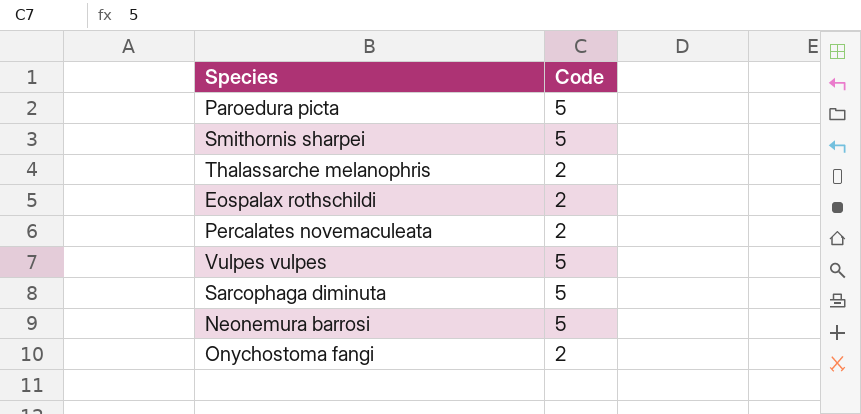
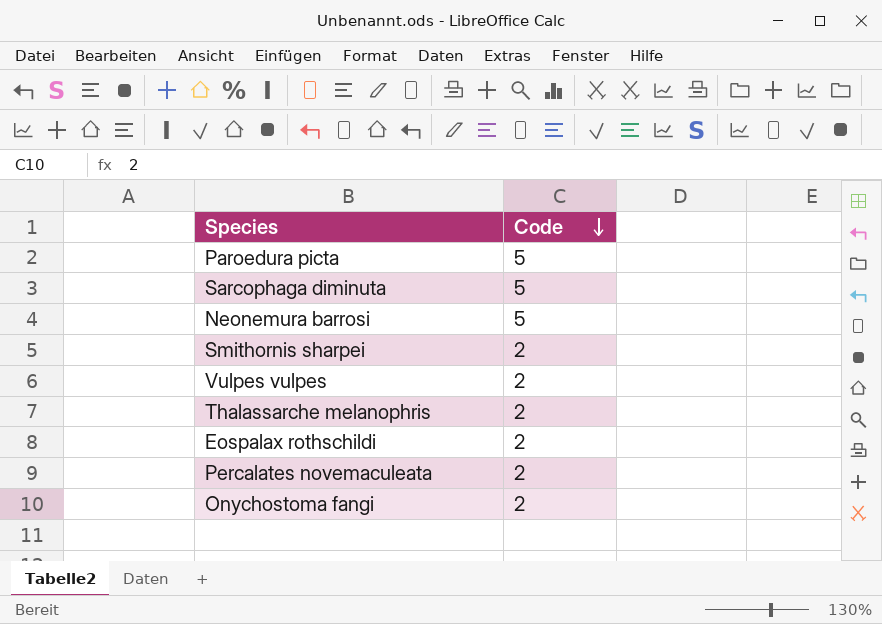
row order: none -> Code descending
Smithornis sharpei | Code: 5 -> 2
Vulpes vulpes | Code: 5 -> 2

